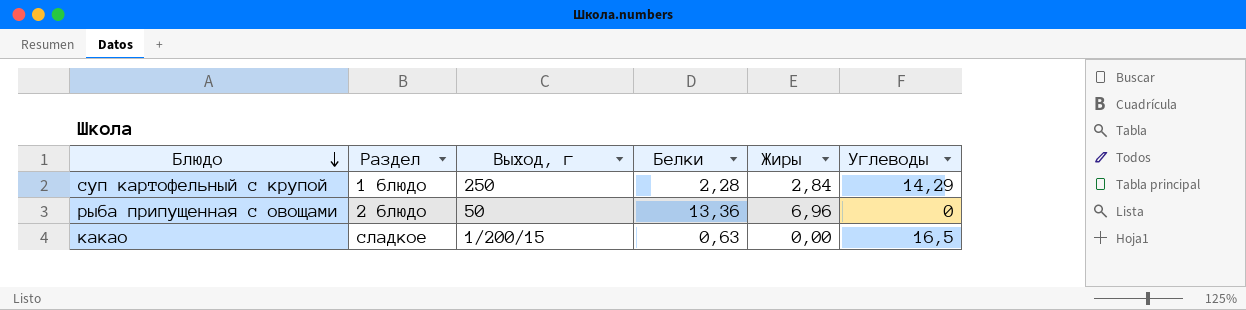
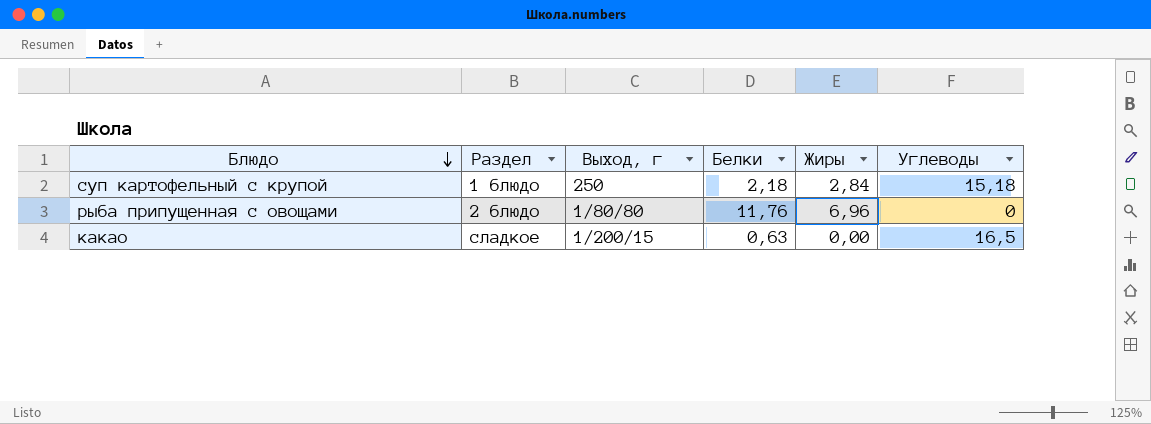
суп картофельный с крупой | Белки: 2,28 -> 2,18
суп картофельный с крупой | Углеводы: 14,29 -> 15,18
рыба припущенная с овощами | Выход, г: 50 -> 1/80/80
рыба припущенная с овощами | Белки: 13,36 -> 11,76

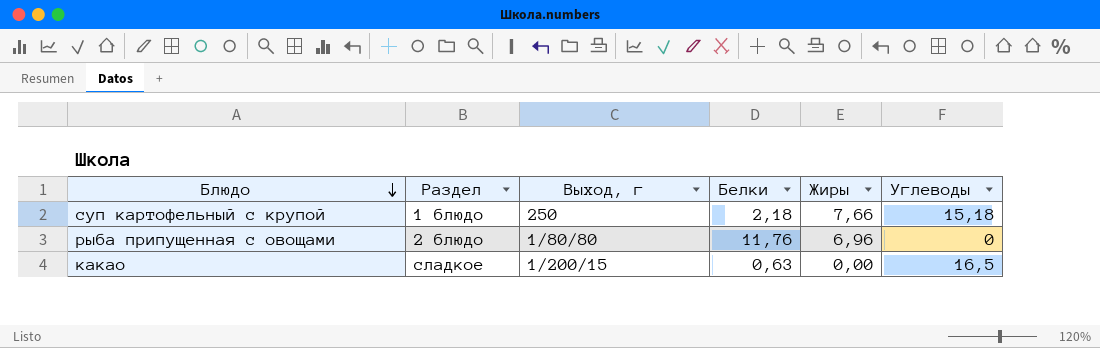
суп картофельный с крупой | Жиры: 2,84 -> 7,66

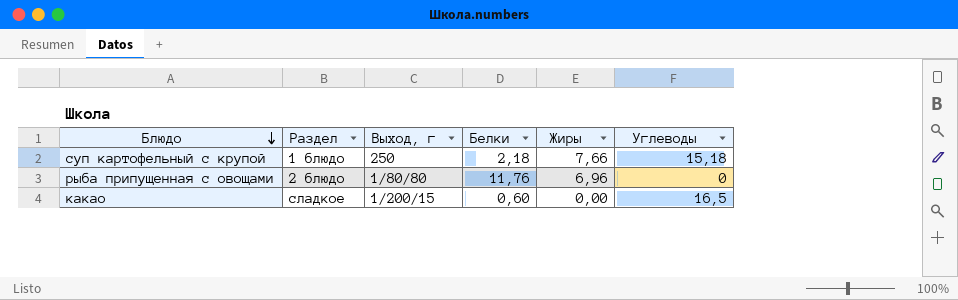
какао | Белки: 0,63 -> 0,60

